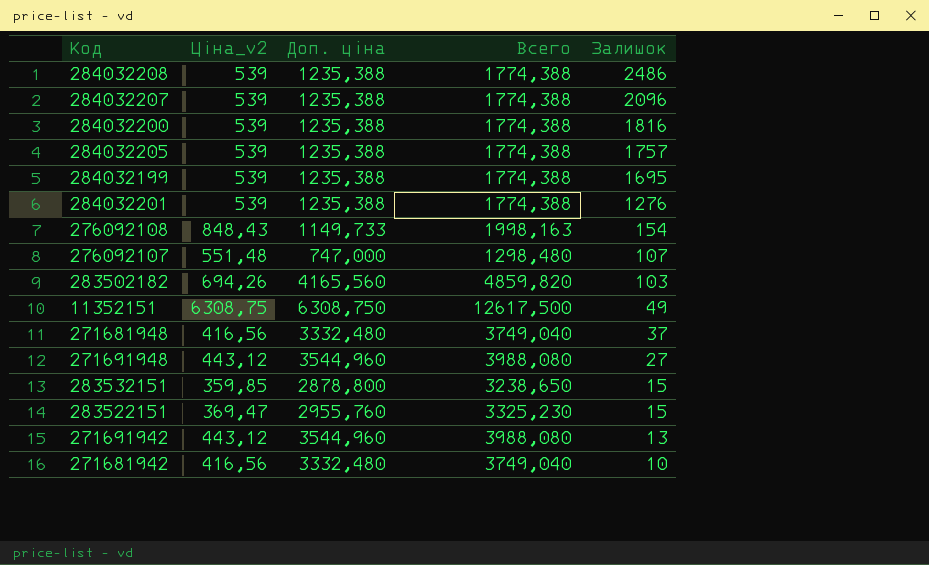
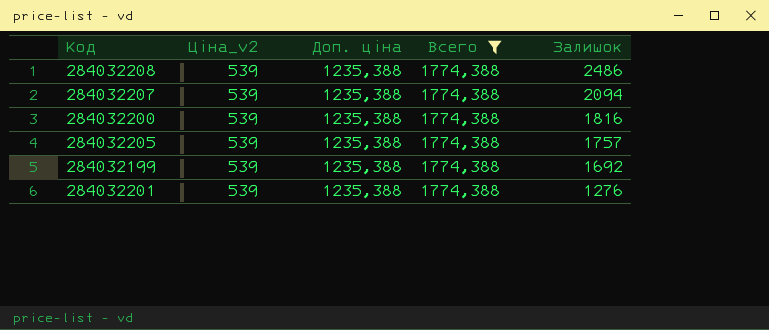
filter: none -> Всего = 1774,388
284032207 | Залишок: 2096 -> 2094
284032199 | Залишок: 1695 -> 1692

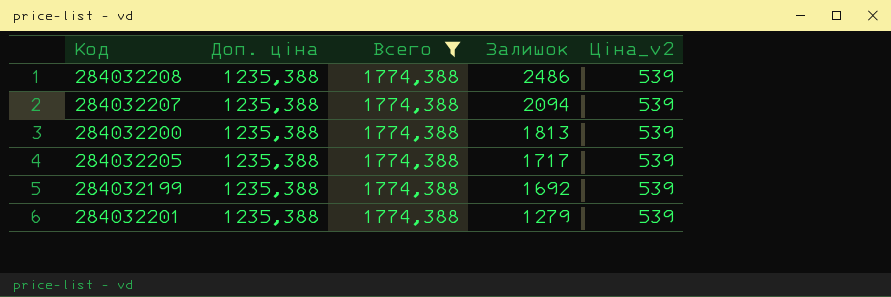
column Ціна_v2 | position: 2 -> 5
284032200 | Залишок: 1816 -> 1813
284032205 | Залишок: 1757 -> 1717
284032201 | Залишок: 1276 -> 1279

